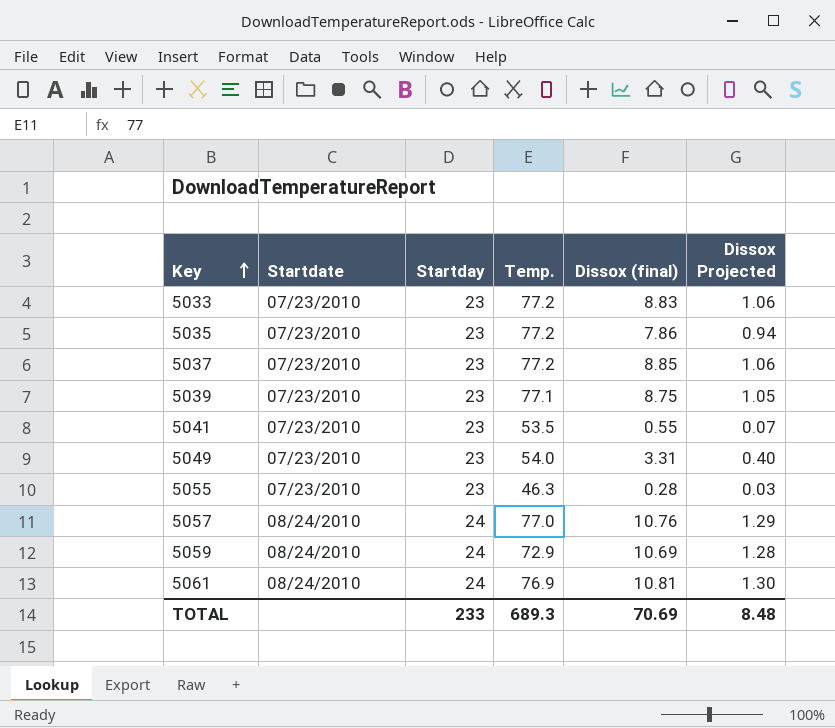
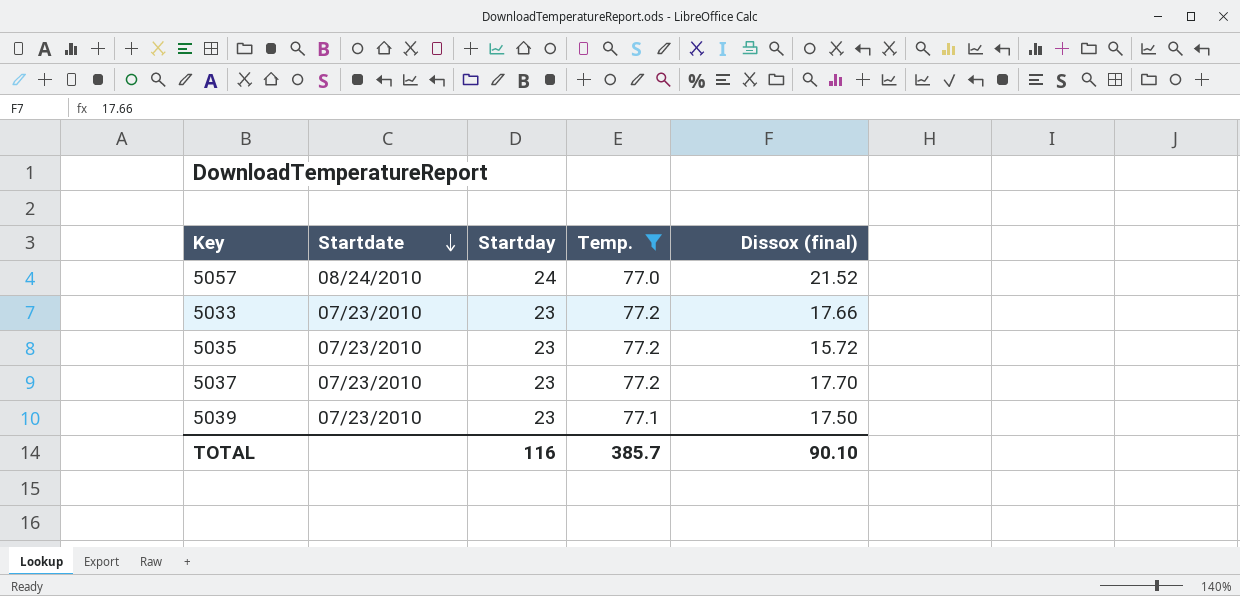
filter: none -> Temp. >= 77.0
row order: Key ascending -> Startdate descending
column Dissox Projected | formula: [Dissox (final)] * 0.12 -> none
5057 | Dissox (final): 10.76 -> 21.52
5033 | Dissox (final): 8.83 -> 17.66
5035 | Dissox (final): 7.86 -> 15.72
5037 | Dissox (final): 8.85 -> 17.70
5039 | Dissox (final): 8.75 -> 17.50
TOTAL | Startday: 233 -> 116
TOTAL | Temp.: 689.3 -> 385.7
TOTAL | Dissox (final): 70.69 -> 90.10

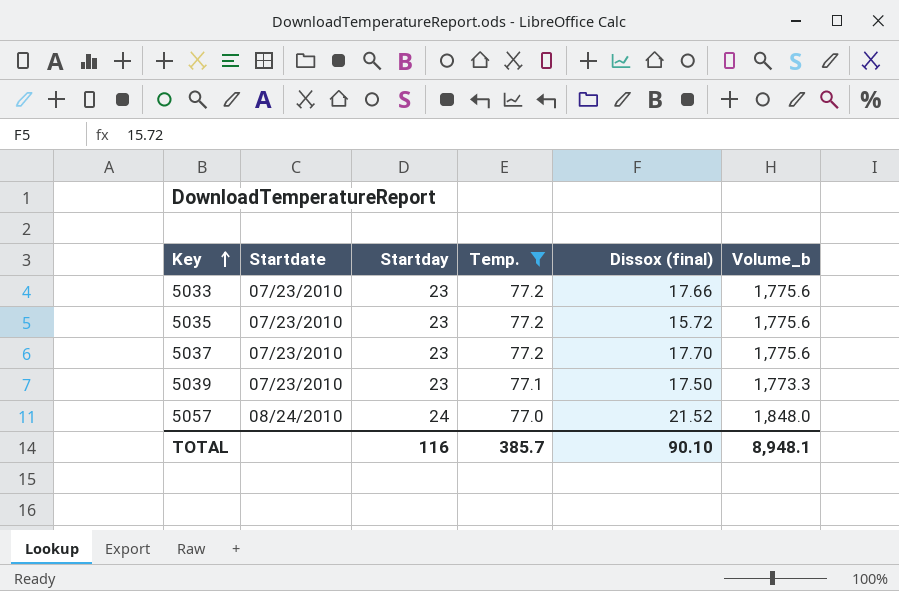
row order: Startdate descending -> Key ascending
column Volume_b | formula: none -> [Startday] * [Temp.]

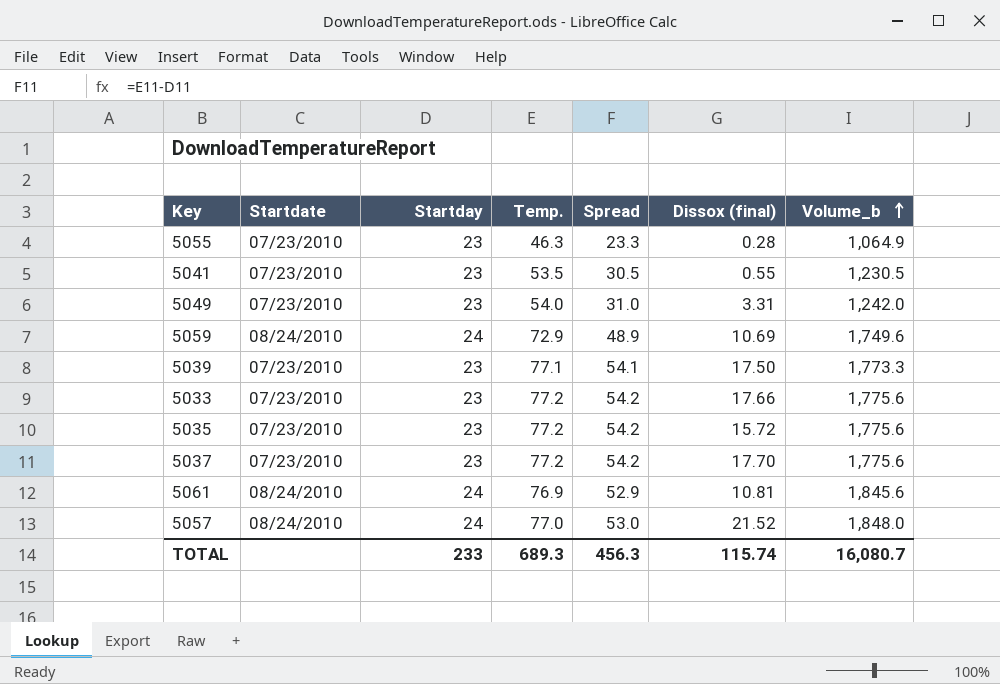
filter: Temp. >= 77.0 -> none
row order: Key ascending -> Volume_b ascending
column Spread | formula: none -> [Temp.] - [Startday]
TOTAL | Startday: 116 -> 233
TOTAL | Temp.: 385.7 -> 689.3
TOTAL | Dissox (final): 90.10 -> 115.74
TOTAL | Volume_b: 8,948.1 -> 16,080.7

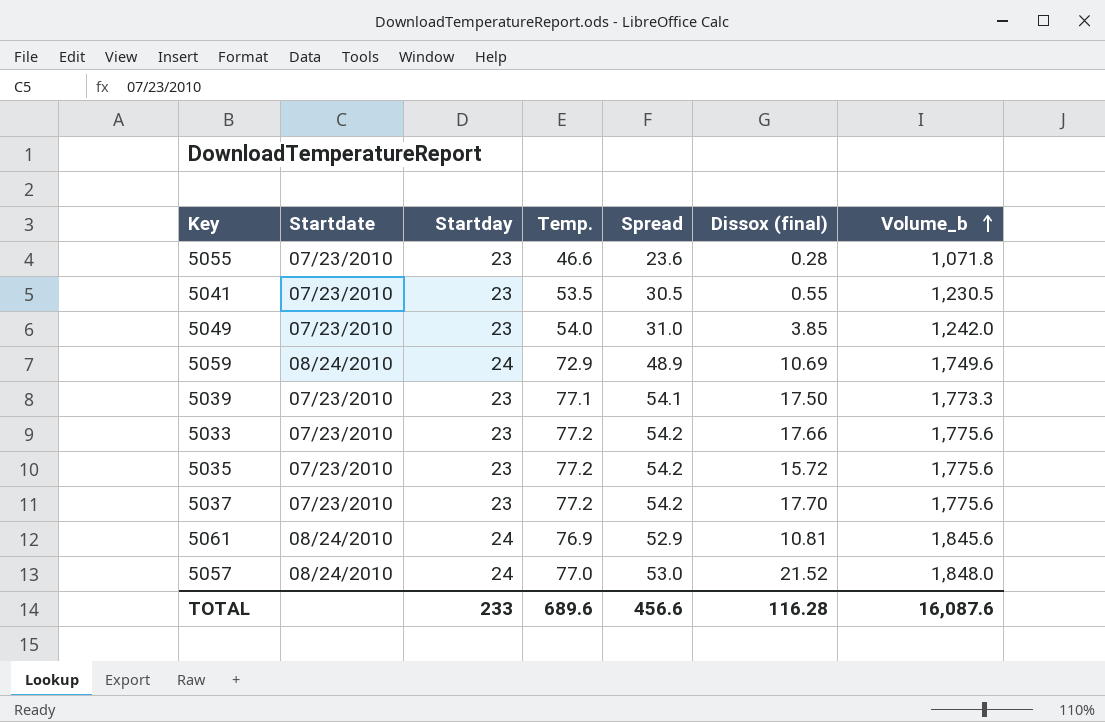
5055 | Temp.: 46.3 -> 46.6
5055 | Spread: 23.3 -> 23.6
5055 | Volume_b: 1,064.9 -> 1,071.8
5049 | Dissox (final): 3.31 -> 3.85
TOTAL | Temp.: 689.3 -> 689.6
TOTAL | Spread: 456.3 -> 456.6
TOTAL | Dissox (final): 115.74 -> 116.28
TOTAL | Volume_b: 16,080.7 -> 16,087.6

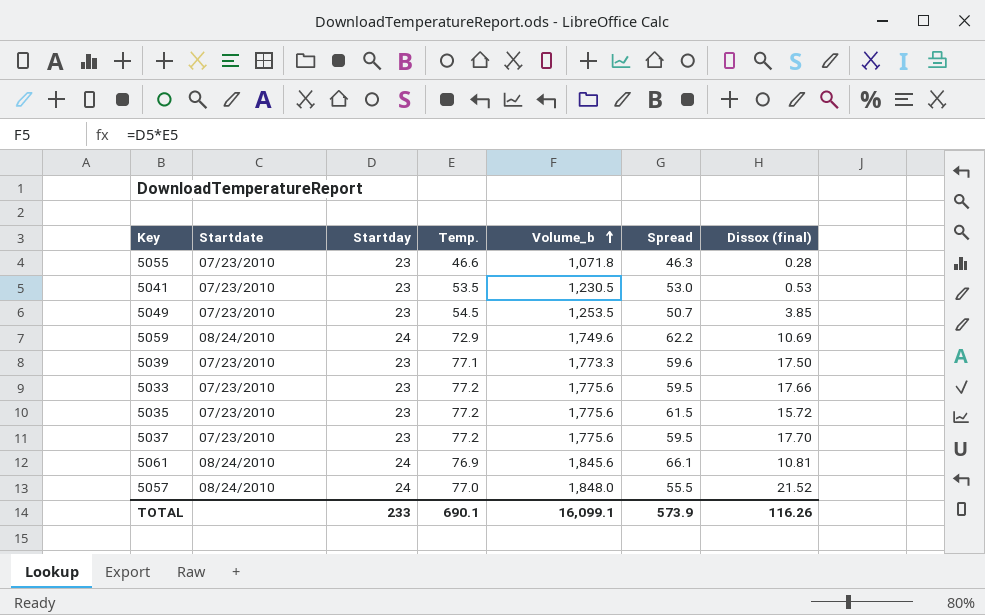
column Volume_b | position: 7 -> 5
column Spread | formula: [Temp.] - [Startday] -> [Temp.] - [Dissox (final)]
5041 | Dissox (final): 0.55 -> 0.53
5049 | Temp.: 54.0 -> 54.5
5049 | Volume_b: 1,242.0 -> 1,253.5
TOTAL | Temp.: 689.6 -> 690.1
TOTAL | Volume_b: 16,087.6 -> 16,099.1
TOTAL | Spread: 456.6 -> 573.9
TOTAL | Dissox (final): 116.28 -> 116.26

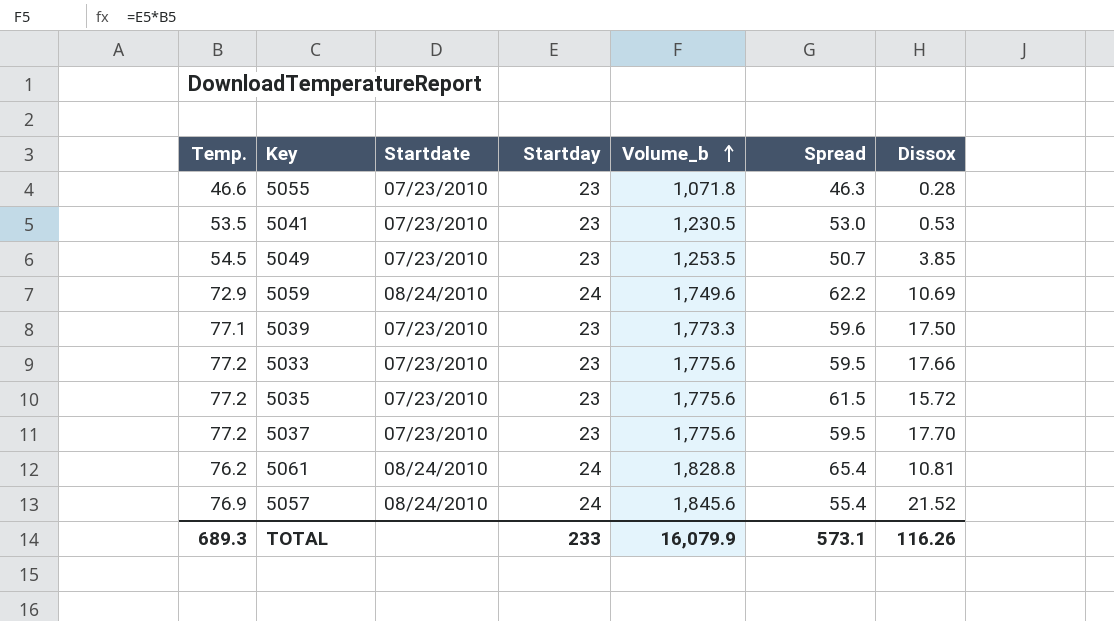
column Temp. | position: 4 -> 1
column name: Dissox (final) -> Dissox
5061 | Temp.: 76.9 -> 76.2
5061 | Volume_b: 1,845.6 -> 1,828.8
5061 | Spread: 66.1 -> 65.4
5057 | Temp.: 77.0 -> 76.9
5057 | Volume_b: 1,848.0 -> 1,845.6
5057 | Spread: 55.5 -> 55.4
TOTAL | Temp.: 690.1 -> 689.3
TOTAL | Volume_b: 16,099.1 -> 16,079.9
TOTAL | Spread: 573.9 -> 573.1

